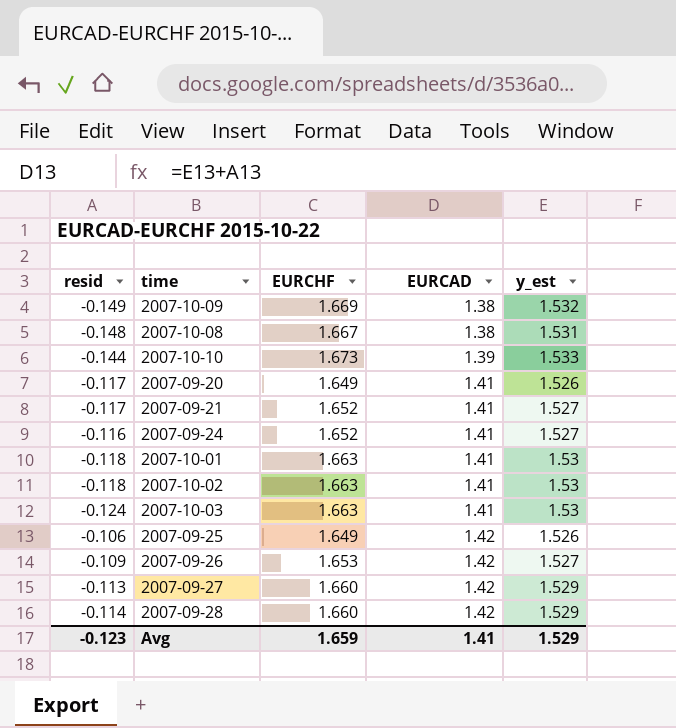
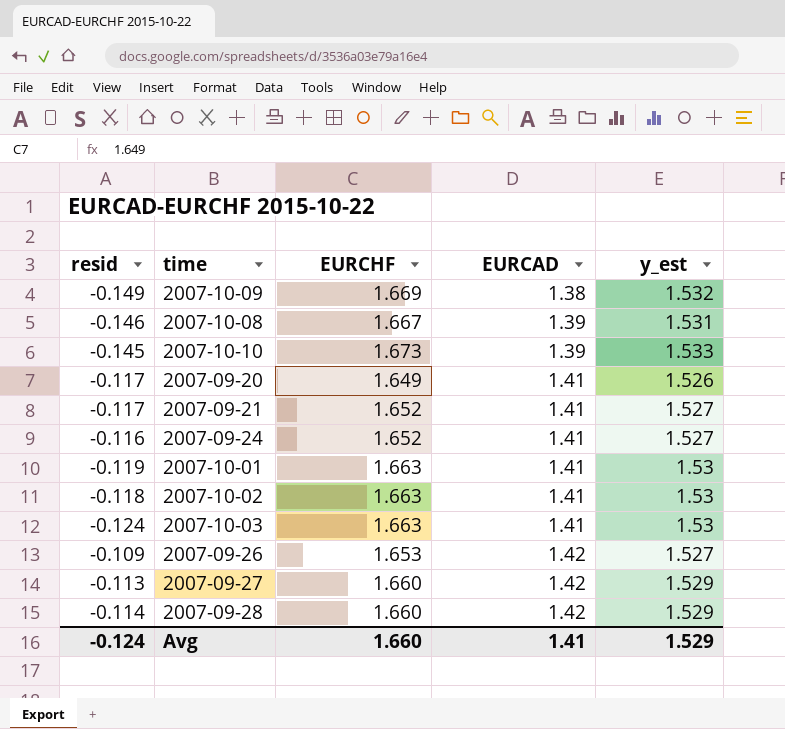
row 2007-09-25: -0.106 | 1.649 | 1.42 | 1.526 -> none
2007-10-08 | resid: -0.148 -> -0.146
2007-10-08 | EURCAD: 1.38 -> 1.39
2007-10-10 | resid: -0.144 -> -0.145
2007-10-01 | resid: -0.118 -> -0.119
Avg | resid: -0.123 -> -0.124
Avg | EURCHF: 1.659 -> 1.660

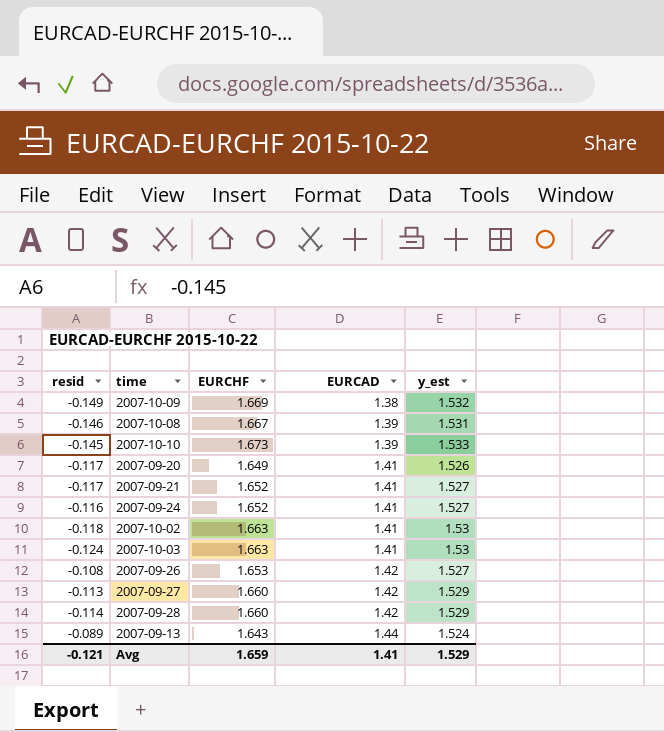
row 2007-10-01: -0.119 | 1.663 | 1.41 | 1.53 -> none
2007-09-26 | resid: -0.109 -> -0.108
row 2007-09-13: none -> -0.089 | 1.643 | 1.44 | 1.524
Avg | resid: -0.124 -> -0.121
Avg | EURCHF: 1.660 -> 1.659

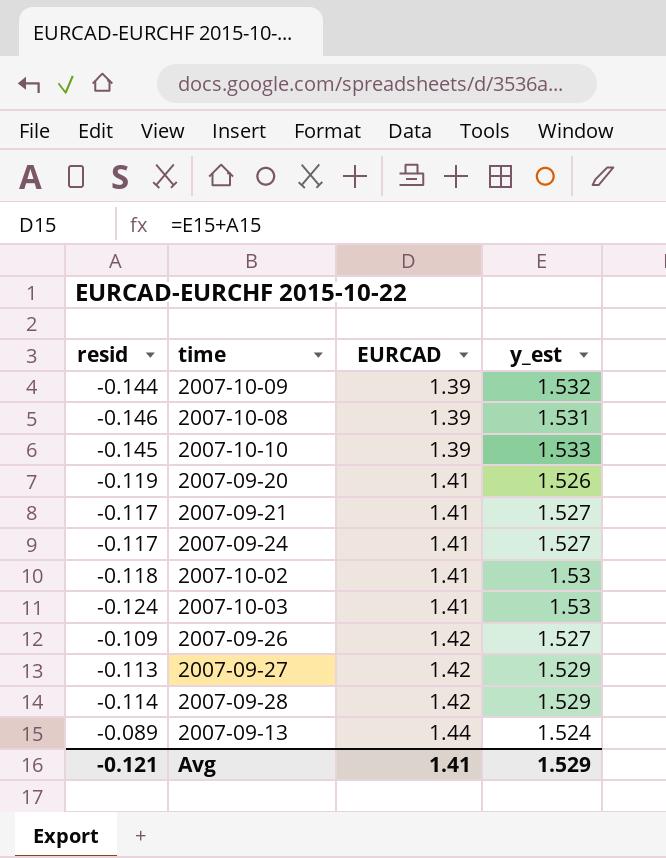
column EURCHF | position: 3 -> none
2007-10-09 | resid: -0.149 -> -0.144
2007-10-09 | EURCAD: 1.38 -> 1.39
2007-09-20 | resid: -0.117 -> -0.119
2007-09-24 | resid: -0.116 -> -0.117
2007-09-26 | resid: -0.108 -> -0.109

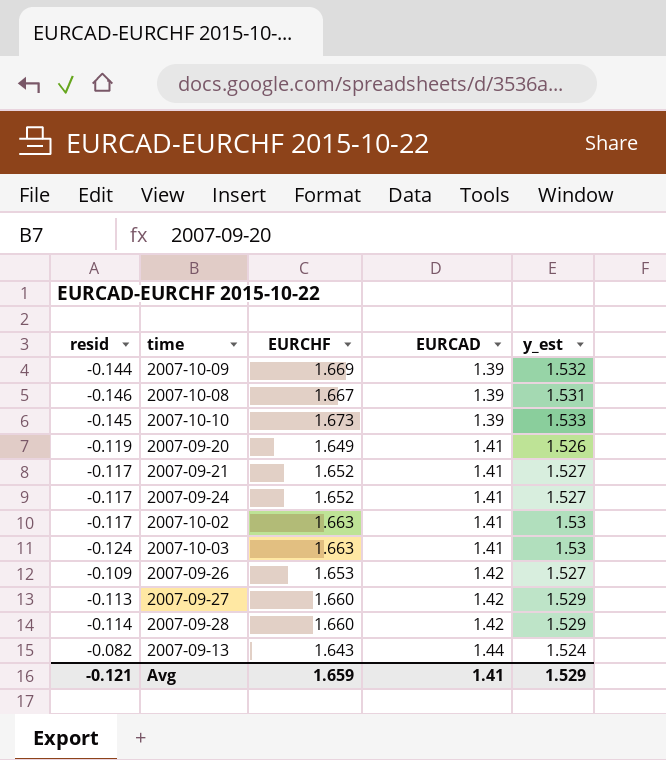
column EURCHF | position: none -> 3
2007-10-02 | resid: -0.118 -> -0.117
2007-09-13 | resid: -0.089 -> -0.082

